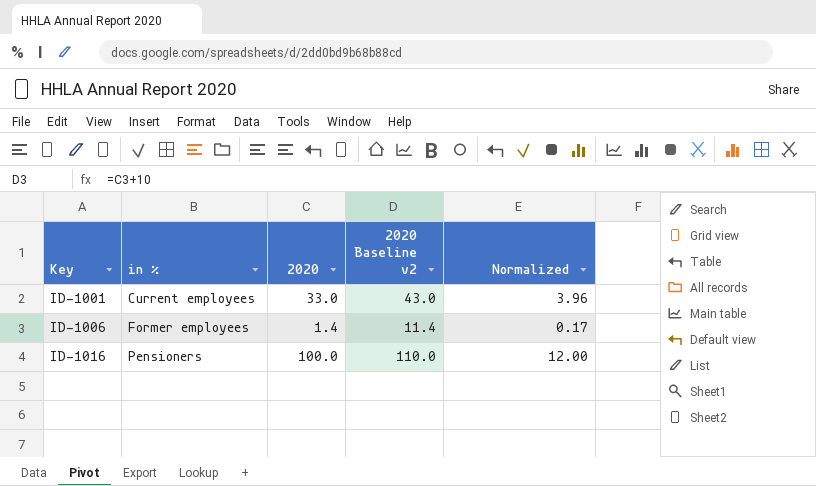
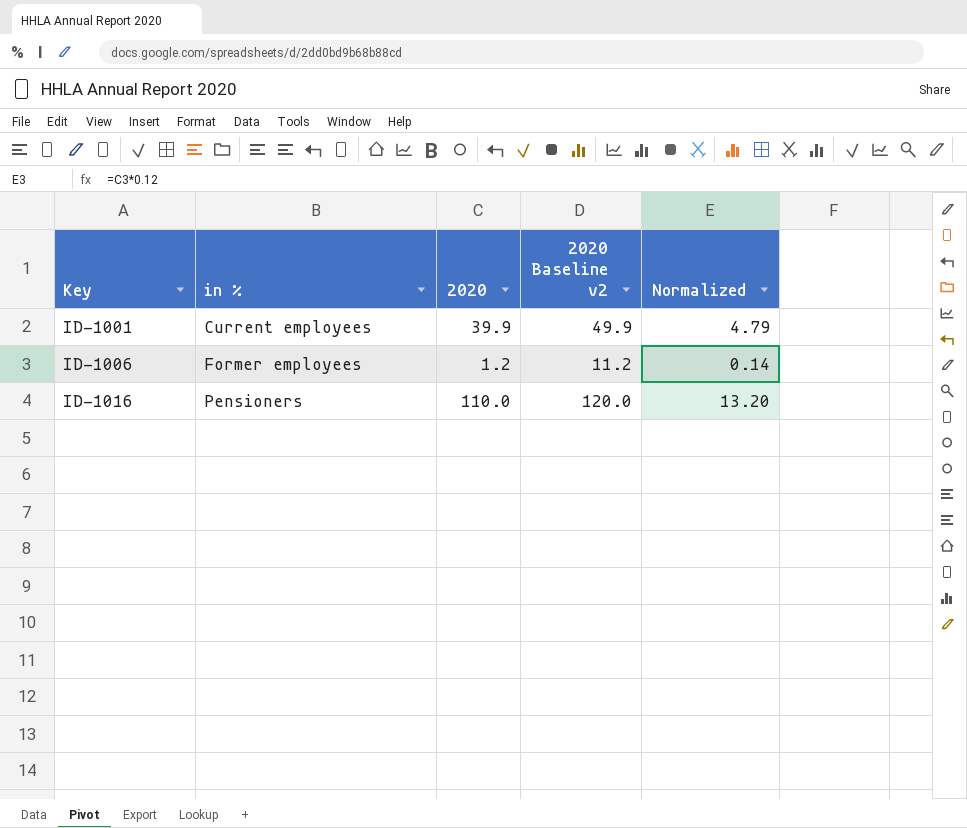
ID-1001 | 2020: 33.0 -> 39.9
ID-1001 | 2020 Baseline v2: 43.0 -> 49.9
ID-1001 | Normalized: 3.96 -> 4.79
ID-1006 | 2020: 1.4 -> 1.2
ID-1006 | 2020 Baseline v2: 11.4 -> 11.2
ID-1006 | Normalized: 0.17 -> 0.14
ID-1016 | 2020: 100.0 -> 110.0
ID-1016 | 2020 Baseline v2: 110.0 -> 120.0
ID-1016 | Normalized: 12.00 -> 13.20

